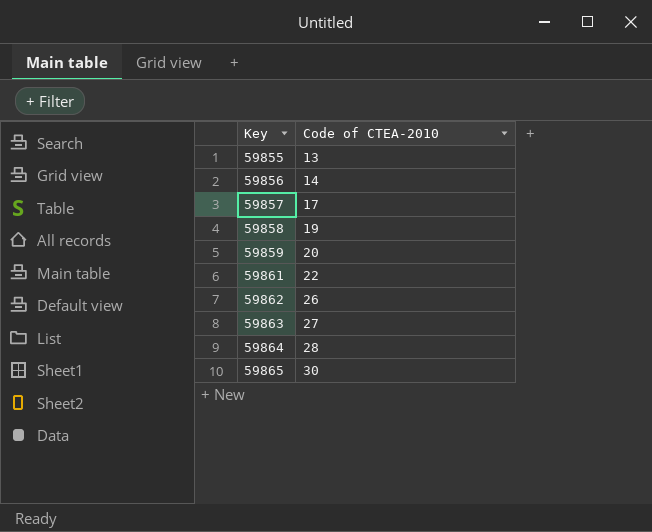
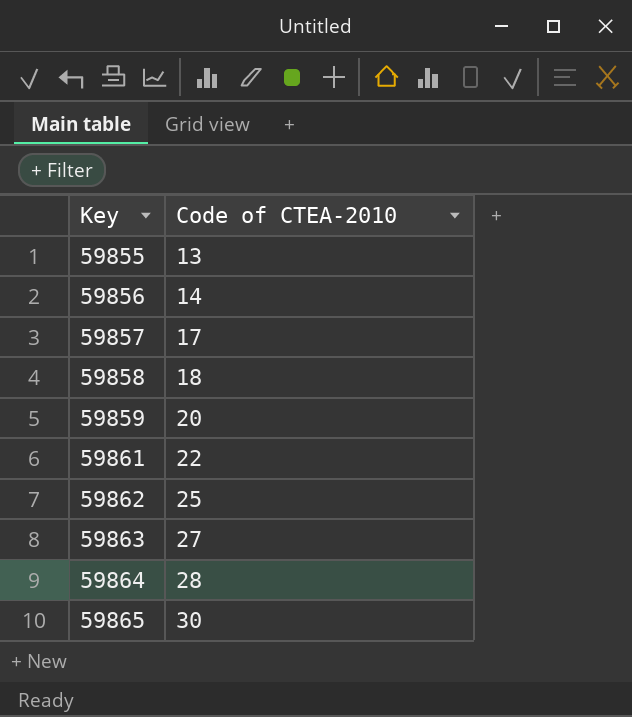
59858 | Code of CTEA-2010: 19 -> 18
59862 | Code of CTEA-2010: 26 -> 25

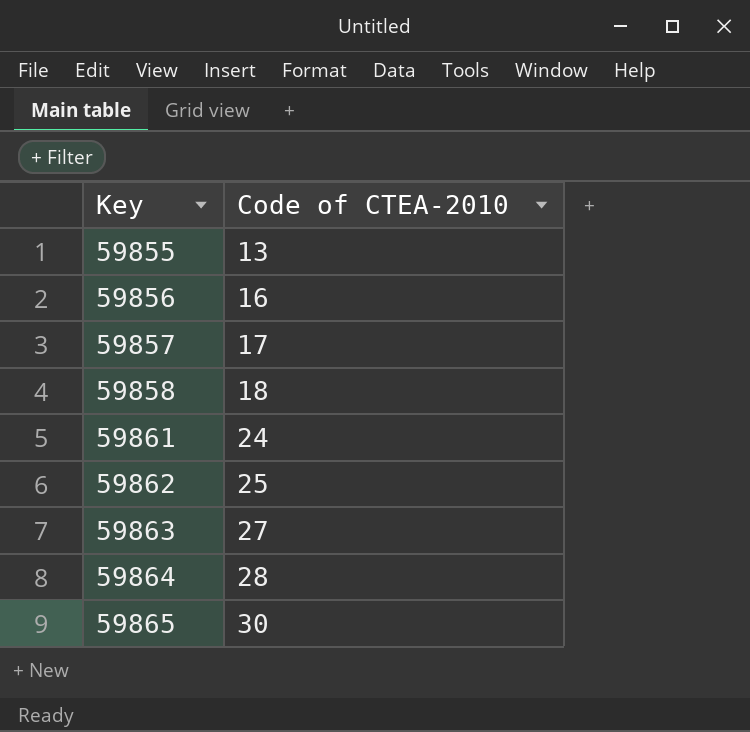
row 59859: 20 -> none
59856 | Code of CTEA-2010: 14 -> 16
59861 | Code of CTEA-2010: 22 -> 24

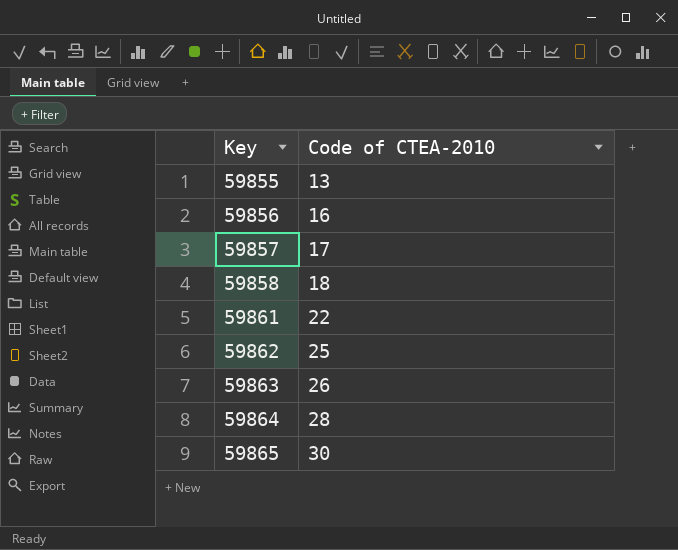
59861 | Code of CTEA-2010: 24 -> 22
59863 | Code of CTEA-2010: 27 -> 26

